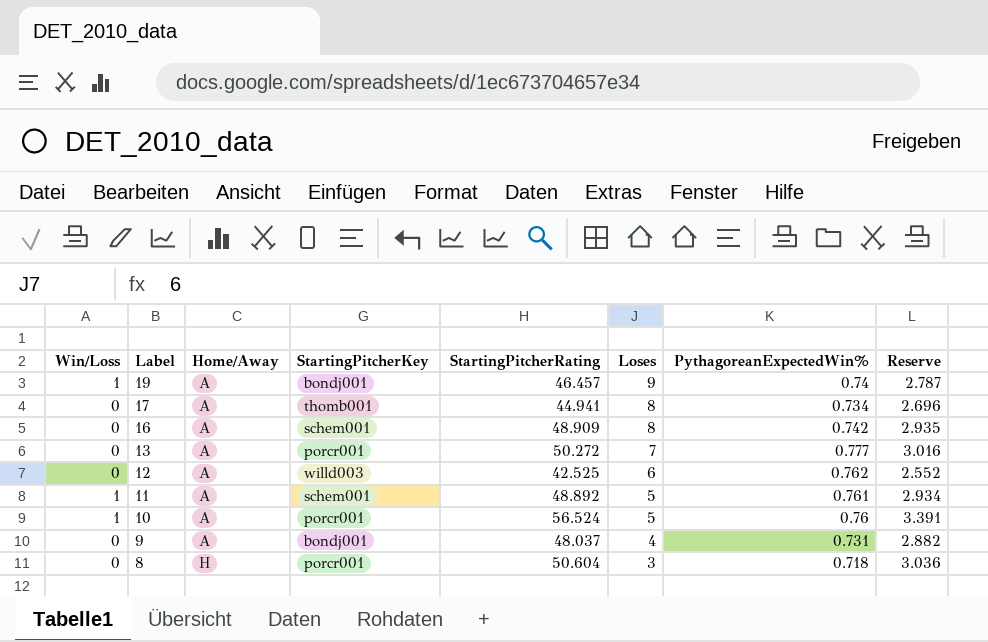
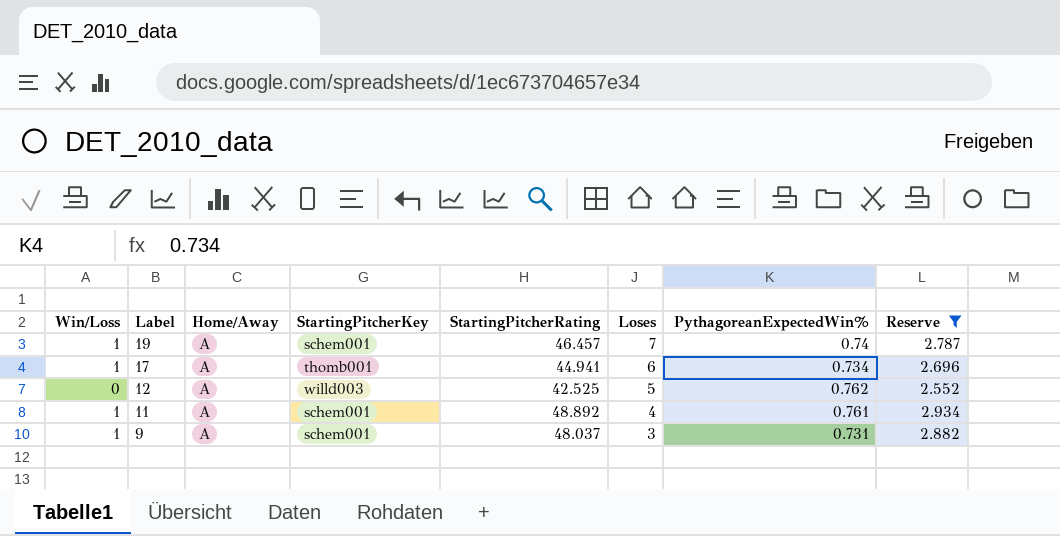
filter: none -> Reserve <= 2.934
19 | StartingPitcherKey: bondj001 -> schem001
19 | Loses: 9 -> 7
17 | Win/Loss: 0 -> 1
17 | Loses: 8 -> 6
12 | Loses: 6 -> 5
11 | Loses: 5 -> 4
9 | Win/Loss: 0 -> 1
9 | StartingPitcherKey: bondj001 -> schem001
9 | Loses: 4 -> 3

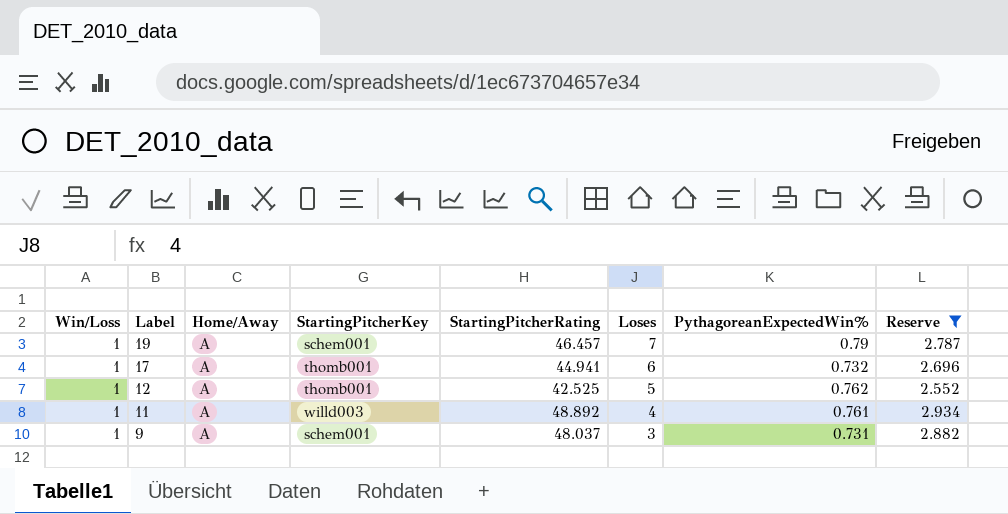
19 | PythagoreanExpectedWin%: 0.74 -> 0.79
17 | PythagoreanExpectedWin%: 0.734 -> 0.732
12 | Win/Loss: 0 -> 1
12 | StartingPitcherKey: willd003 -> thomb001
11 | StartingPitcherKey: schem001 -> willd003

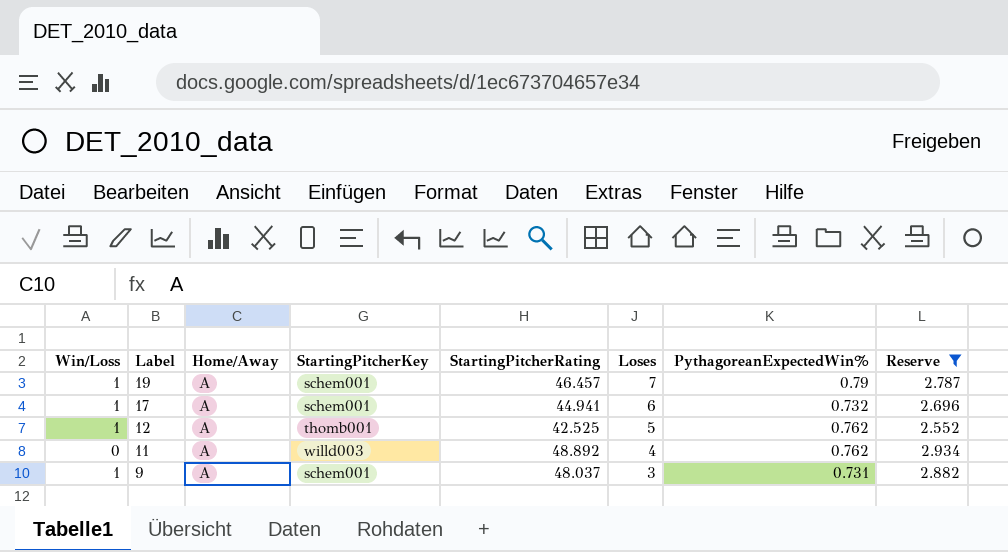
17 | StartingPitcherKey: thomb001 -> schem001
11 | Win/Loss: 1 -> 0
11 | PythagoreanExpectedWin%: 0.761 -> 0.762

